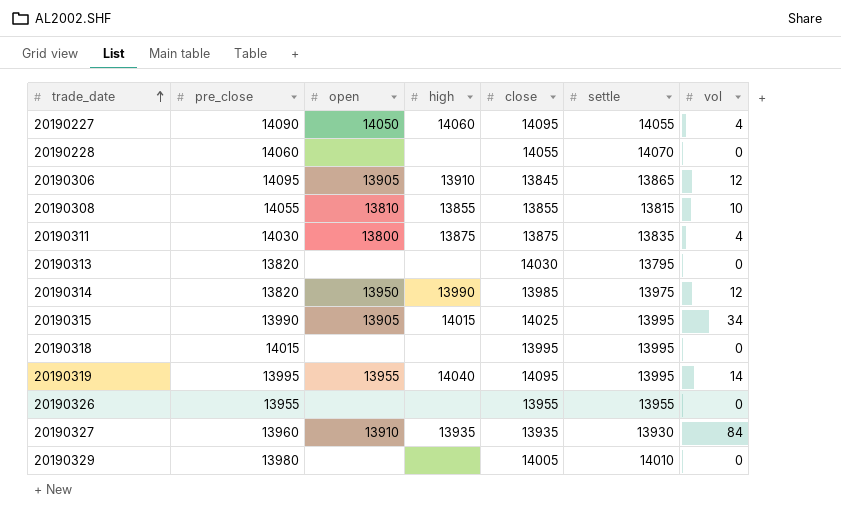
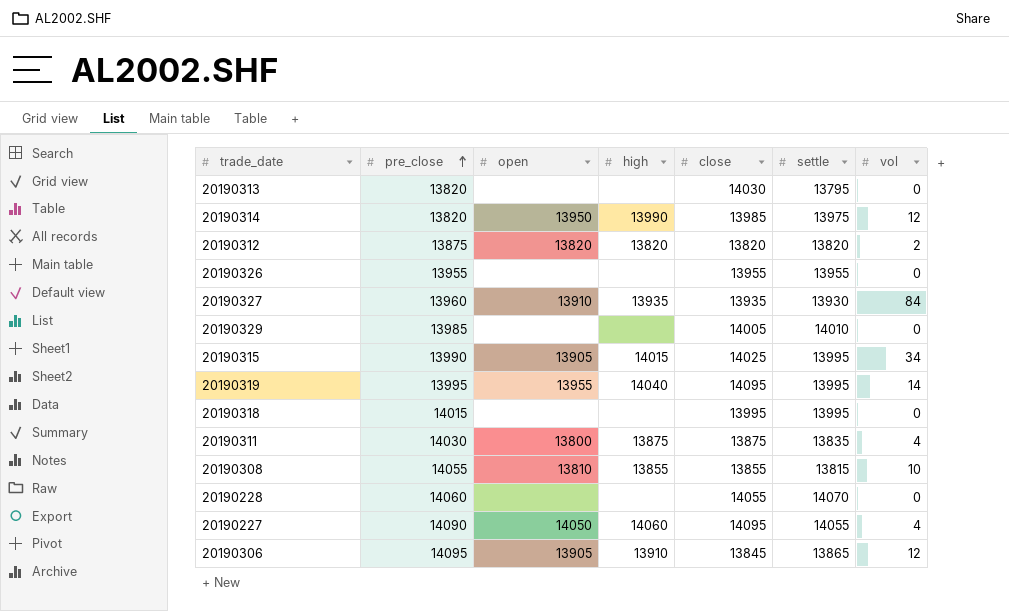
row order: trade_date ascending -> pre_close ascending
row 20190312: none -> 13875 | 13820 | 13820 | 13820 | 13820 | 2
20190329 | pre_close: 13980 -> 13985

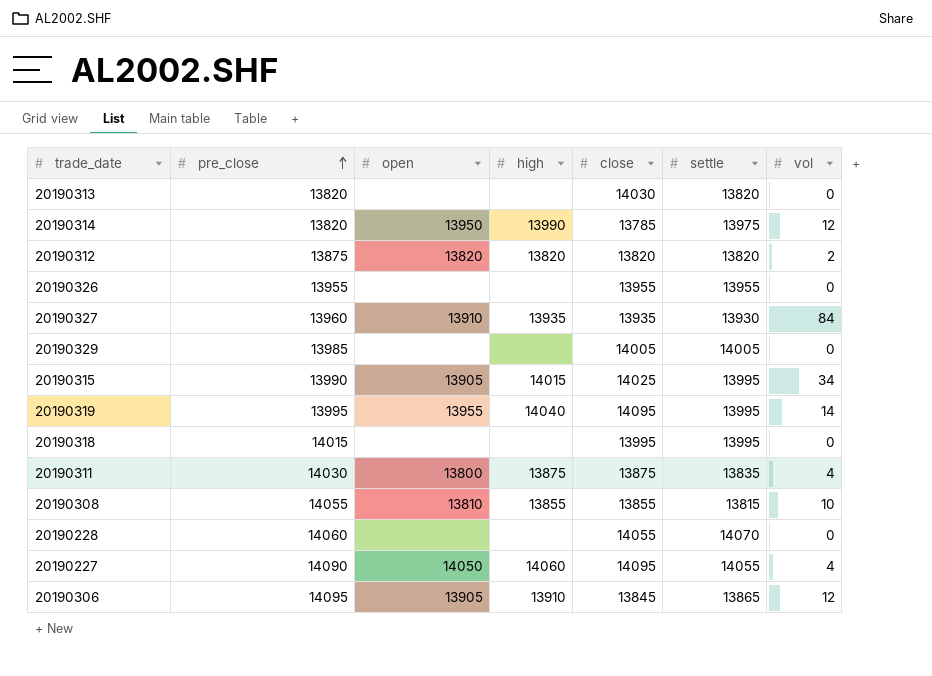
20190313 | settle: 13795 -> 13820
20190314 | close: 13985 -> 13785
20190329 | settle: 14010 -> 14005

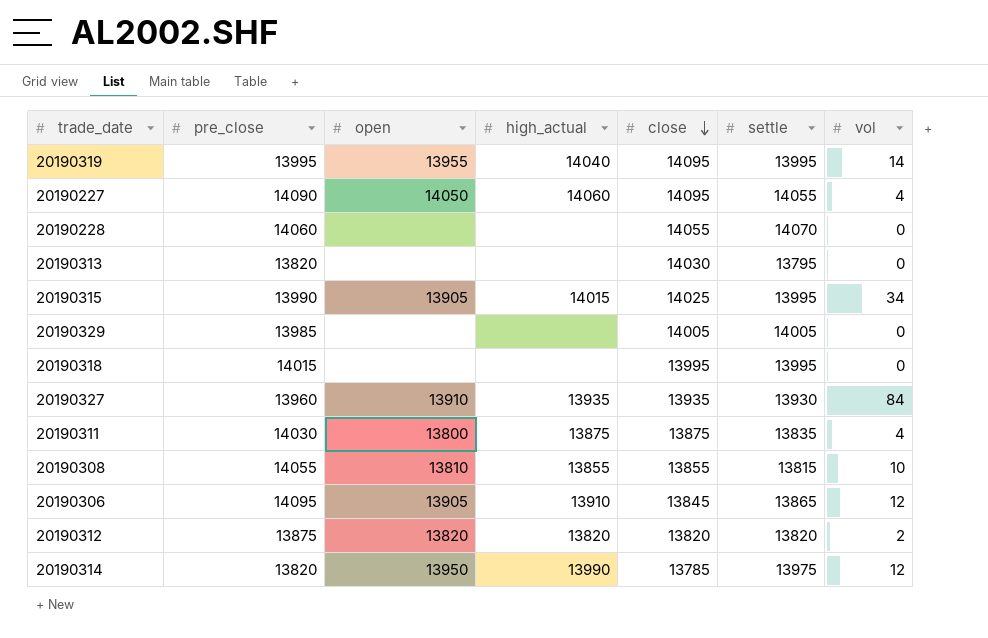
row order: pre_close ascending -> close descending
column name: high -> high_actual
row 20190326: 13955 | none | none | 13955 | 13955 | 0 -> none
20190313 | settle: 13820 -> 13795

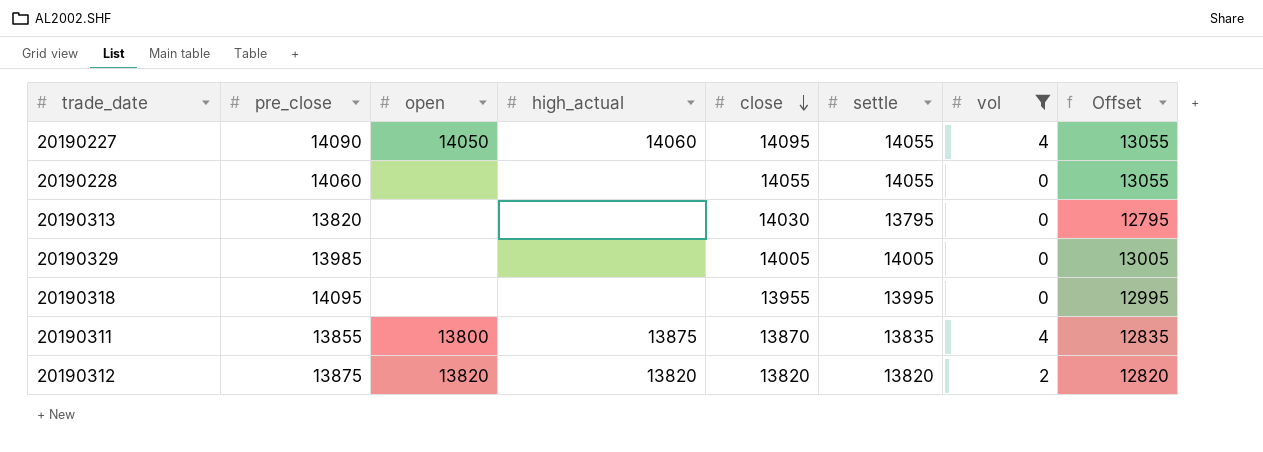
filter: none -> vol <= 4
column Offset | formula: none -> [settle] - 1000
20190228 | settle: 14070 -> 14055
20190318 | pre_close: 14015 -> 14095
20190318 | close: 13995 -> 13955
20190311 | pre_close: 14030 -> 13855
20190311 | close: 13875 -> 13870

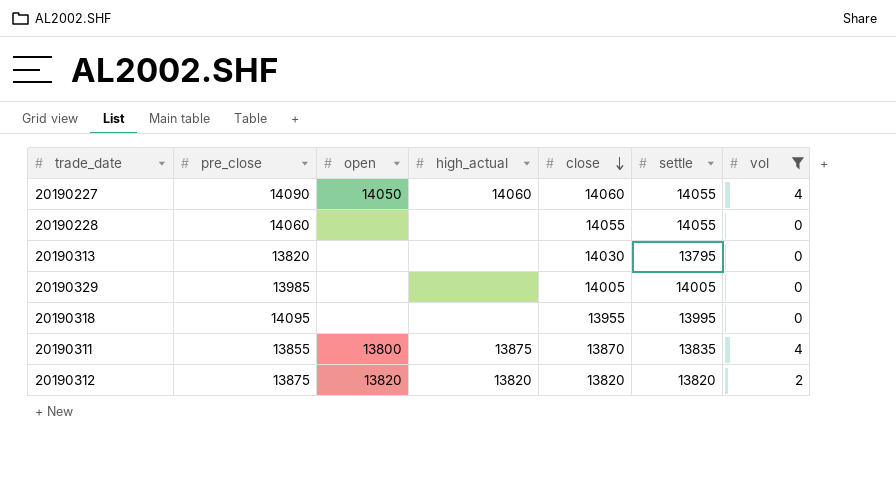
column Offset | formula: [settle] - 1000 -> none
20190227 | close: 14095 -> 14060

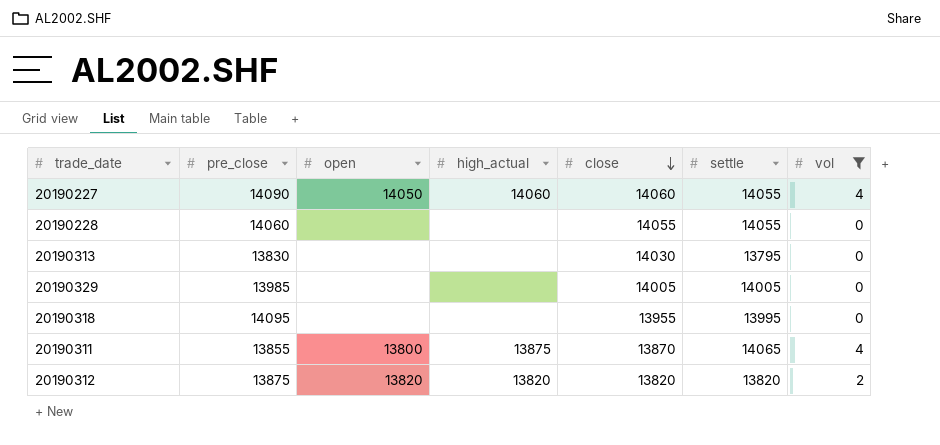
20190313 | pre_close: 13820 -> 13830
20190311 | settle: 13835 -> 14065

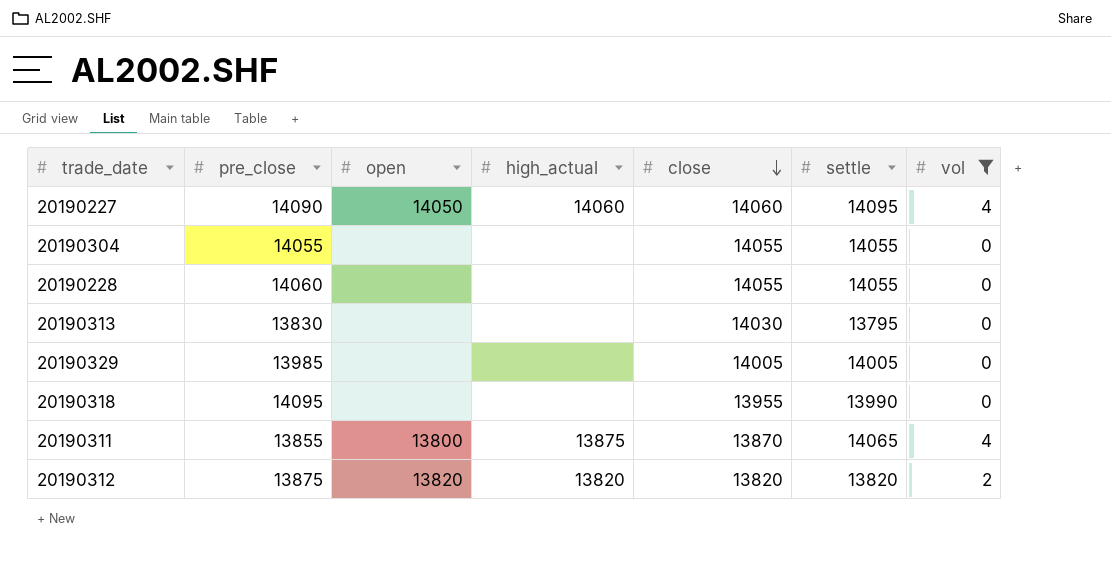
20190227 | settle: 14055 -> 14095
row 20190304: none -> 14055 | none | none | 14055 | 14055 | 0
20190318 | settle: 13995 -> 13990

